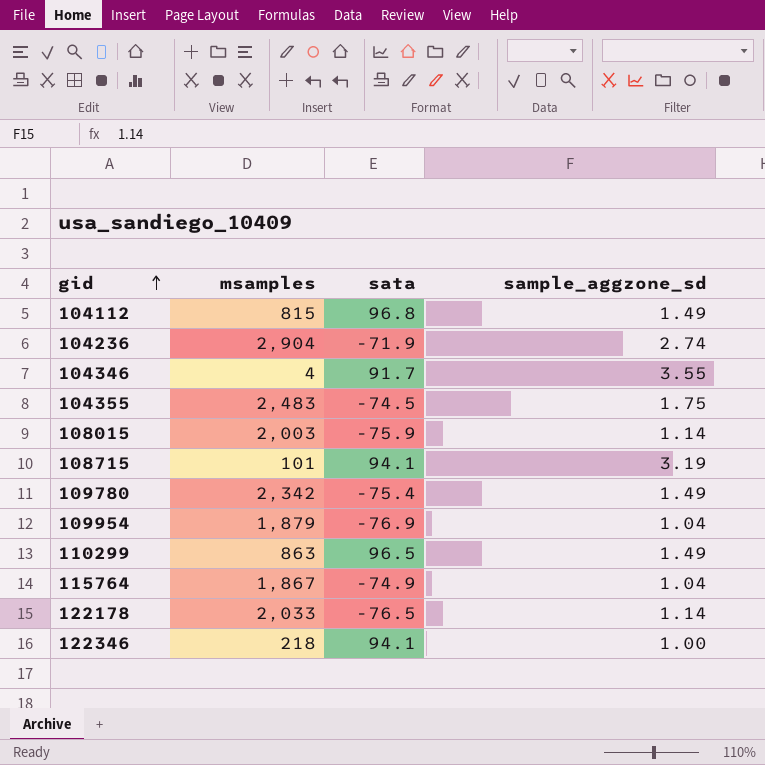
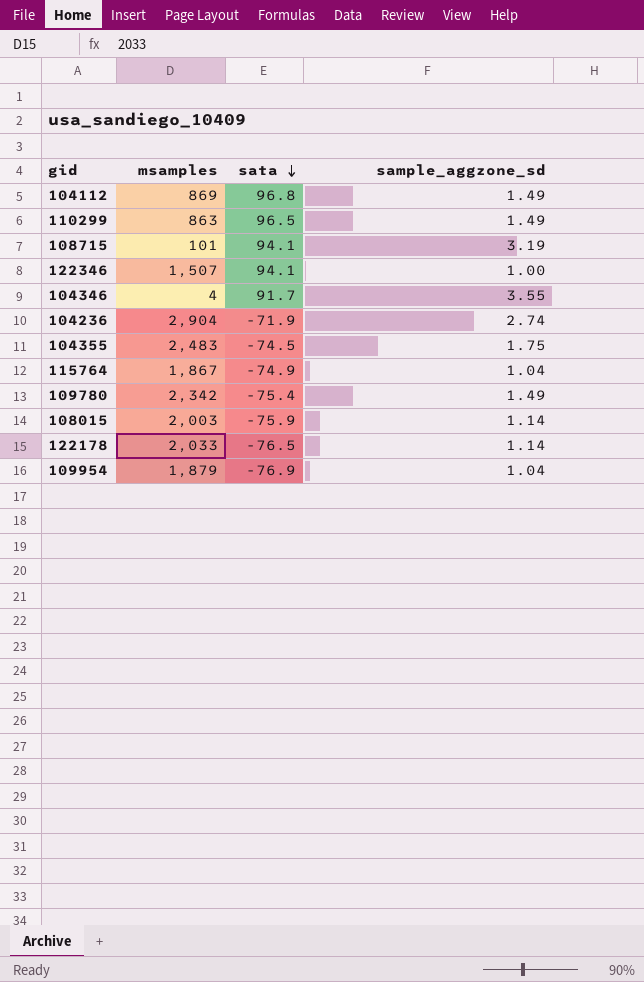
row order: gid ascending -> sata descending
104112 | msamples: 815 -> 869
122346 | msamples: 218 -> 1,507

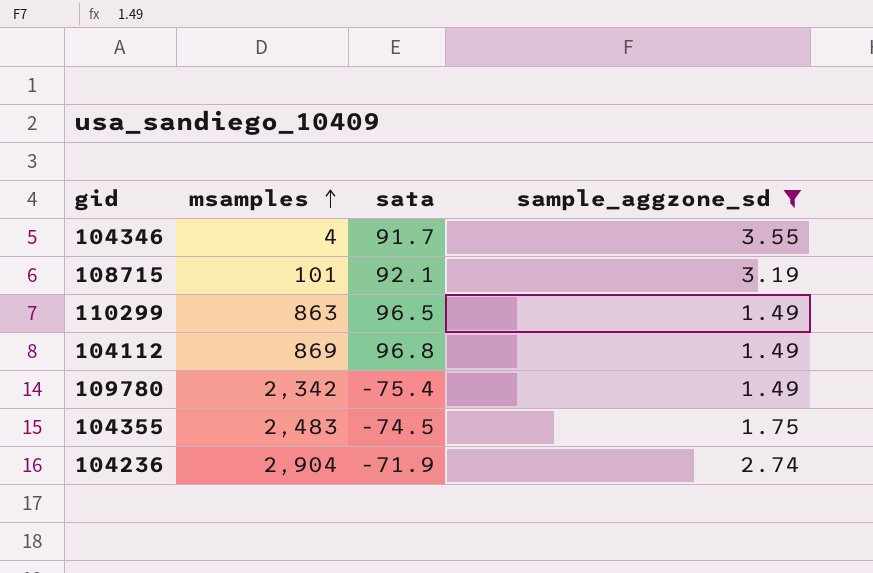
filter: none -> sample_aggzone_sd >= 1.49
row order: sata descending -> msamples ascending
108715 | sata: 94.1 -> 92.1

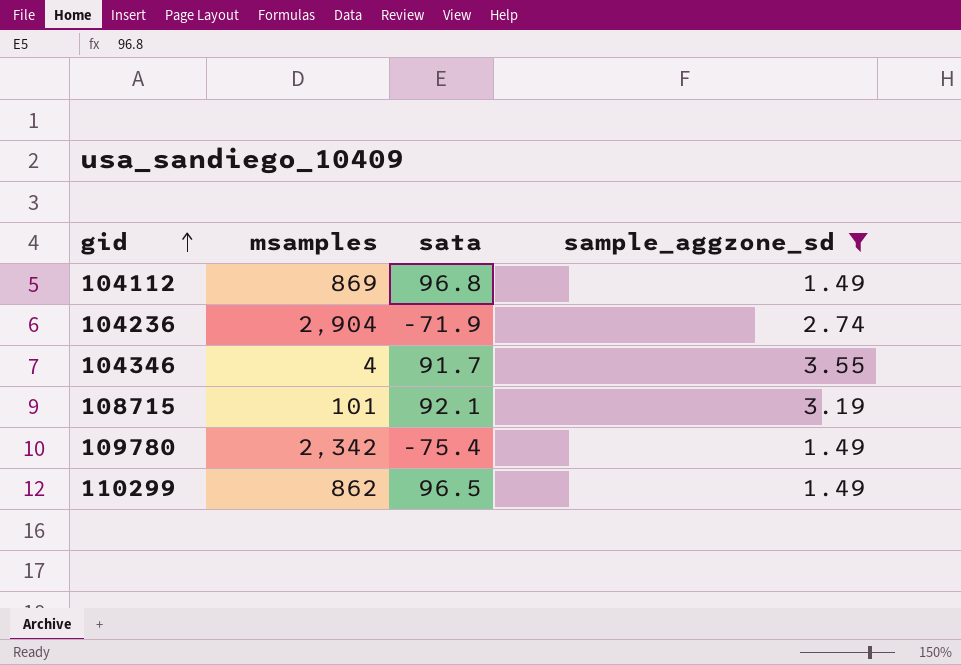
row order: msamples ascending -> gid ascending
row 104355: 2,483 | -74.5 | 1.75 -> none
110299 | msamples: 863 -> 862

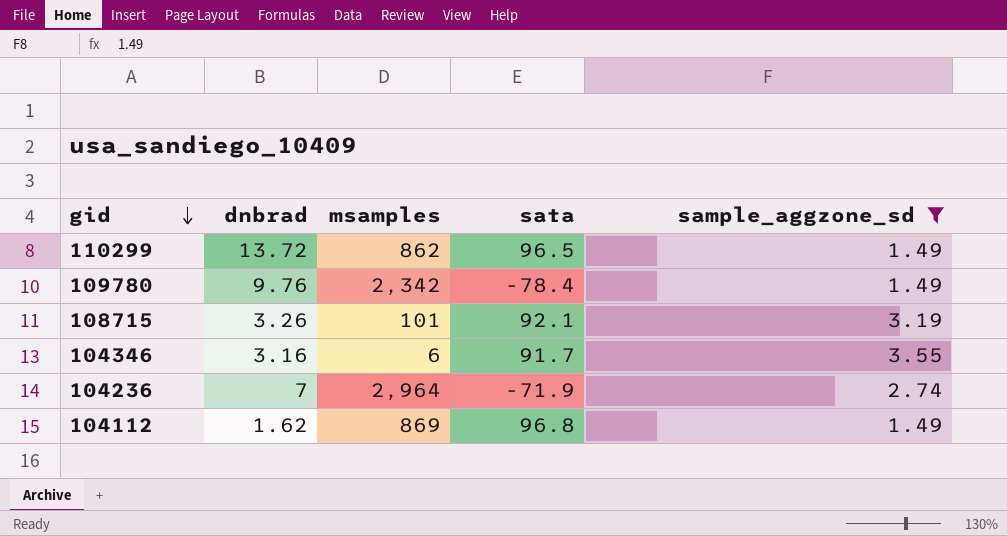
row order: gid ascending -> gid descending
column dnbrad | position: none -> 2
109780 | sata: -75.4 -> -78.4
104346 | msamples: 4 -> 6
104236 | msamples: 2,904 -> 2,964

